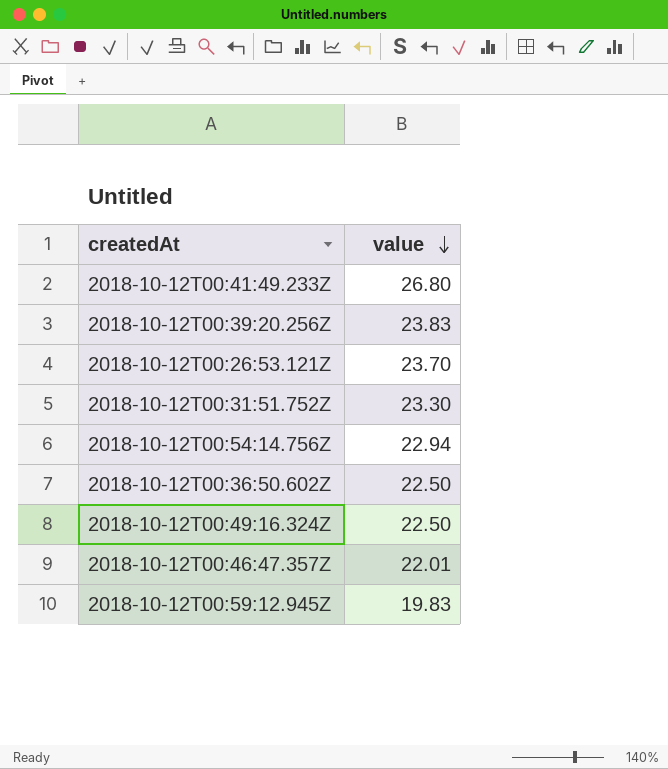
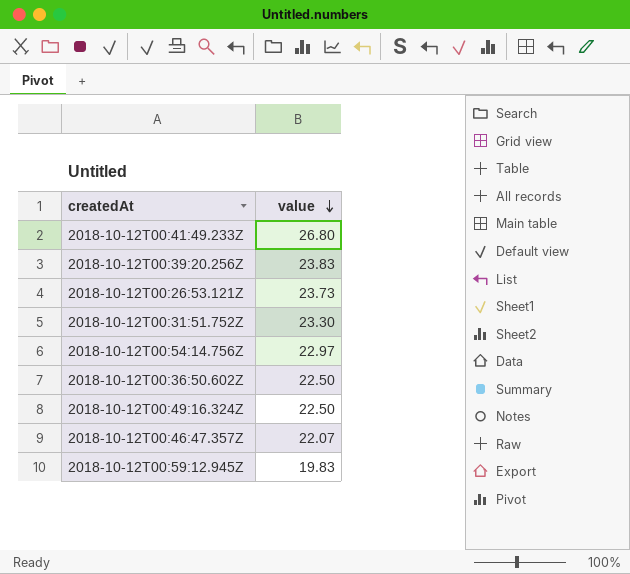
2018-10-12T00:26:53.121Z | value: 23.70 -> 23.73
2018-10-12T00:54:14.756Z | value: 22.94 -> 22.97
2018-10-12T00:46:47.357Z | value: 22.01 -> 22.07

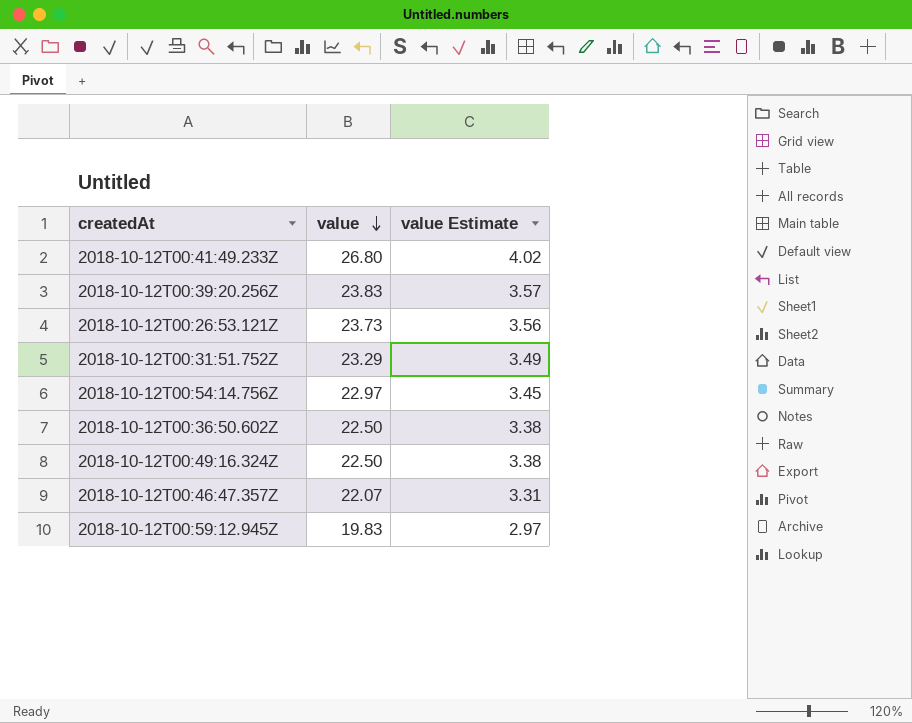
column value Estimate | formula: none -> [value] * 0.15
2018-10-12T00:31:51.752Z | value: 23.30 -> 23.29

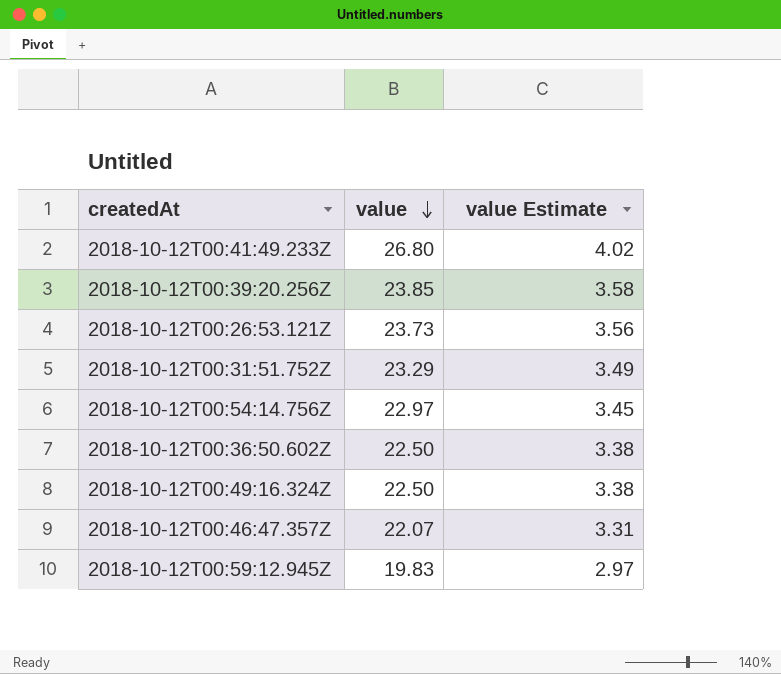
2018-10-12T00:39:20.256Z | value: 23.83 -> 23.85
2018-10-12T00:39:20.256Z | value Estimate: 3.57 -> 3.58

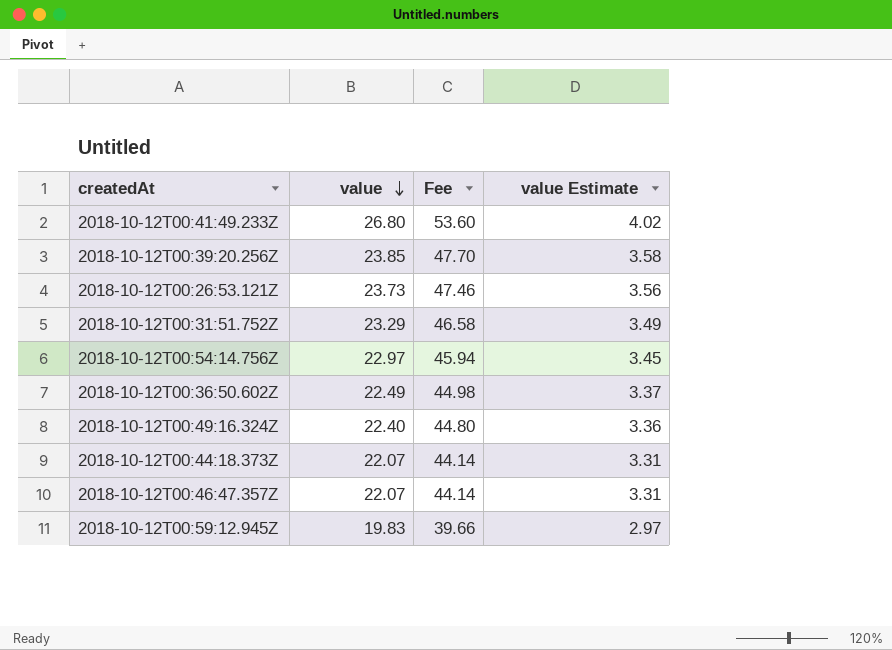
column Fee | formula: none -> [value] * 2
2018-10-12T00:36:50.602Z | value: 22.50 -> 22.49
2018-10-12T00:36:50.602Z | value Estimate: 3.38 -> 3.37
2018-10-12T00:49:16.324Z | value: 22.50 -> 22.40
2018-10-12T00:49:16.324Z | value Estimate: 3.38 -> 3.36
row 2018-10-12T00:44:18.373Z: none -> 22.07 | 44.14 | 3.31

